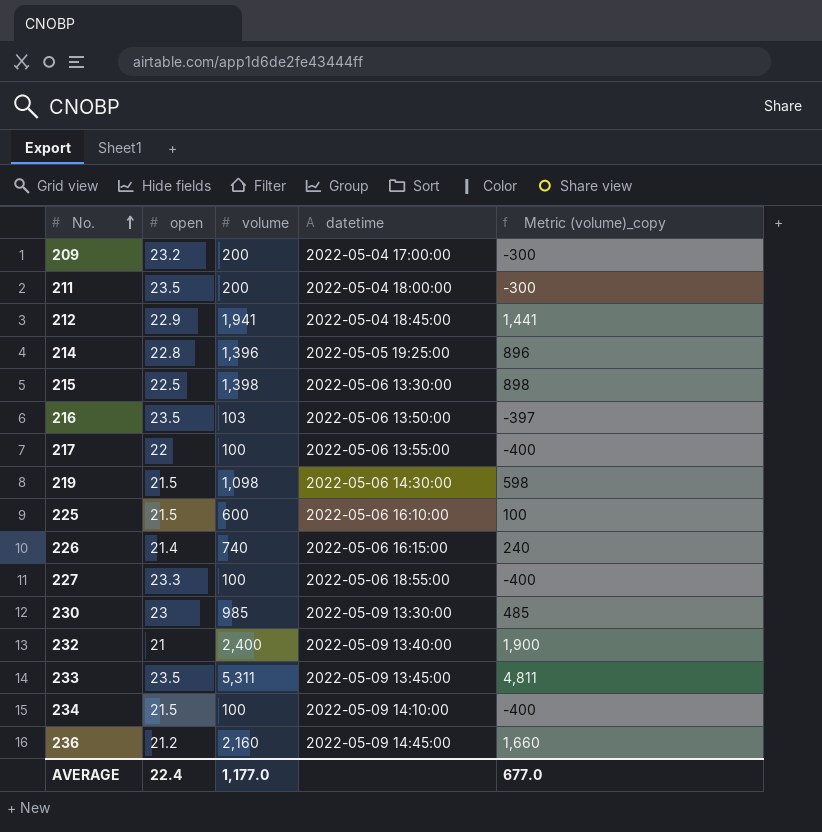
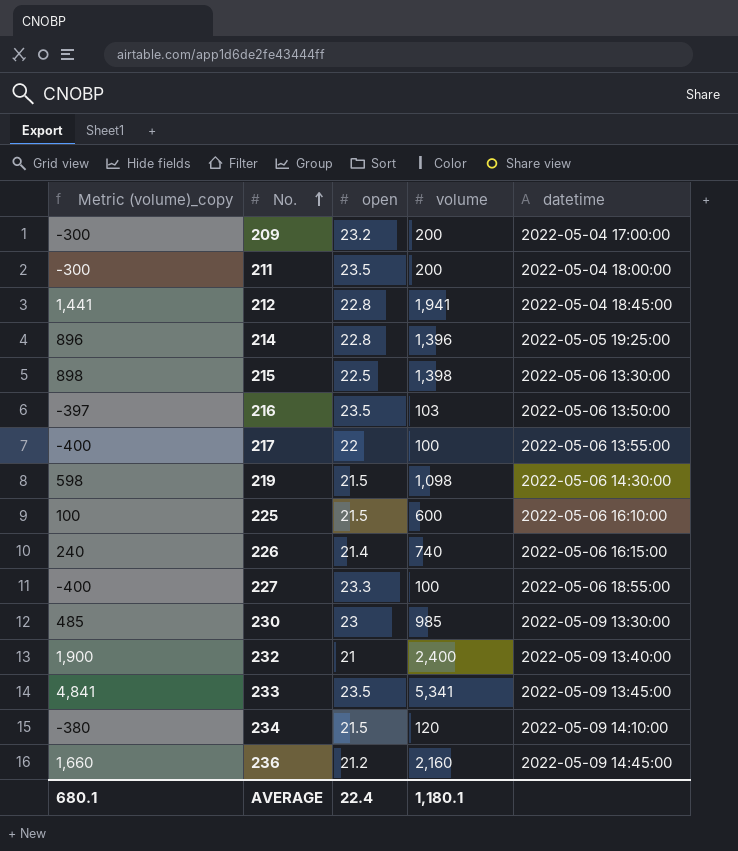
column Metric (volume)_copy | position: 5 -> 1
212 | open: 22.9 -> 22.8
233 | Metric (volume)_copy: 4,811 -> 4,841
233 | volume: 5,311 -> 5,341
234 | Metric (volume)_copy: -400 -> -380
234 | volume: 100 -> 120
AVERAGE | Metric (volume)_copy: 677.0 -> 680.1
AVERAGE | volume: 1,177.0 -> 1,180.1

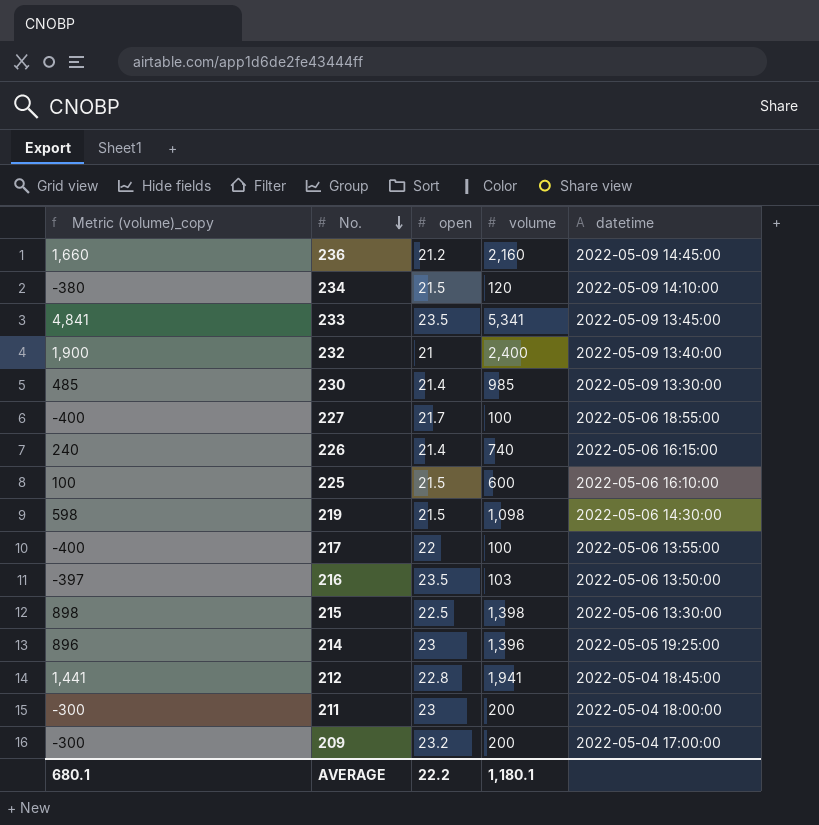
row order: No. ascending -> No. descending
230 | open: 23 -> 21.4
227 | open: 23.3 -> 21.7
214 | open: 22.8 -> 23
211 | open: 23.5 -> 23
AVERAGE | open: 22.4 -> 22.2

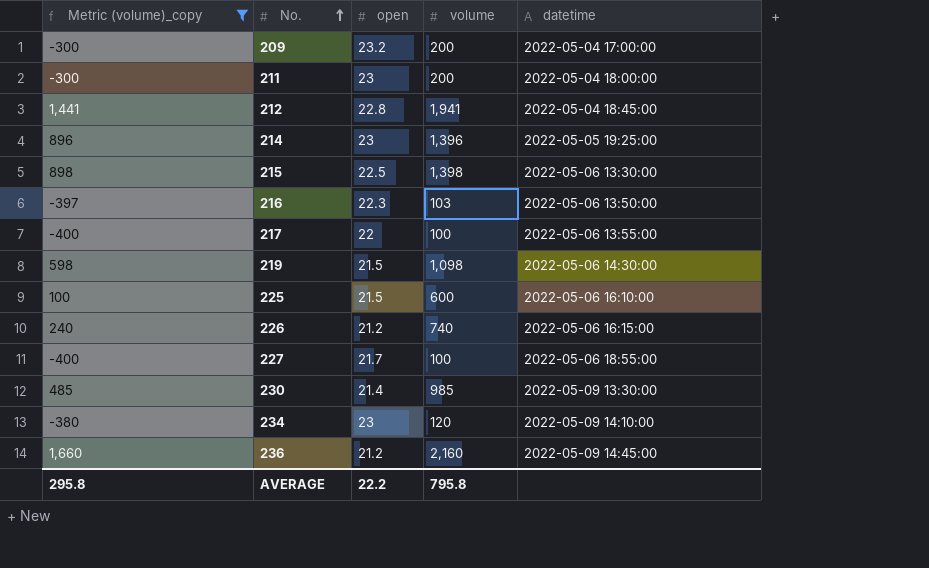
filter: none -> Metric (volume)_copy <= 1,660
row order: No. descending -> No. ascending
216 | open: 23.5 -> 22.3
226 | open: 21.4 -> 21.2
234 | open: 21.5 -> 23
AVERAGE | Metric (volume)_copy: 680.1 -> 295.8
AVERAGE | volume: 1,180.1 -> 795.8

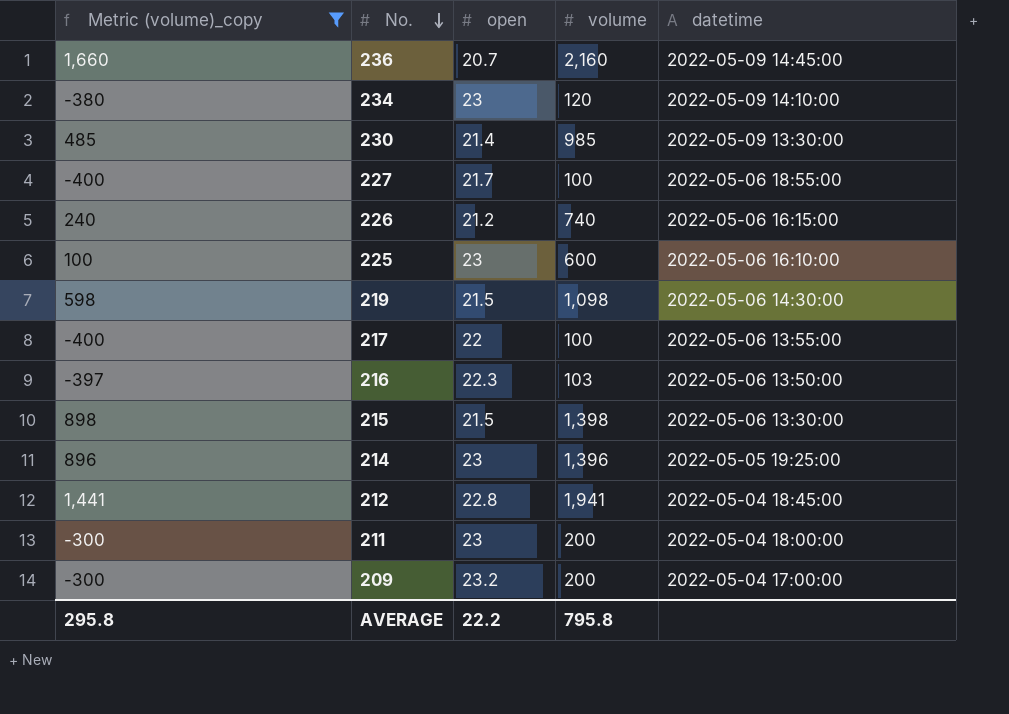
row order: No. ascending -> No. descending
236 | open: 21.2 -> 20.7
225 | open: 21.5 -> 23
215 | open: 22.5 -> 21.5

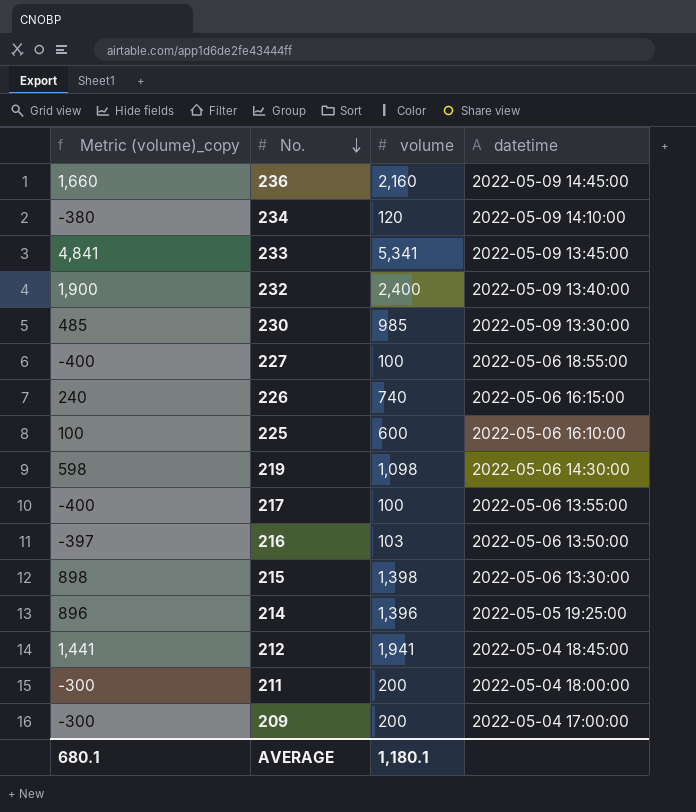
filter: Metric (volume)_copy <= 1,660 -> none
column open | position: 3 -> none
AVERAGE | Metric (volume)_copy: 295.8 -> 680.1
AVERAGE | volume: 795.8 -> 1,180.1

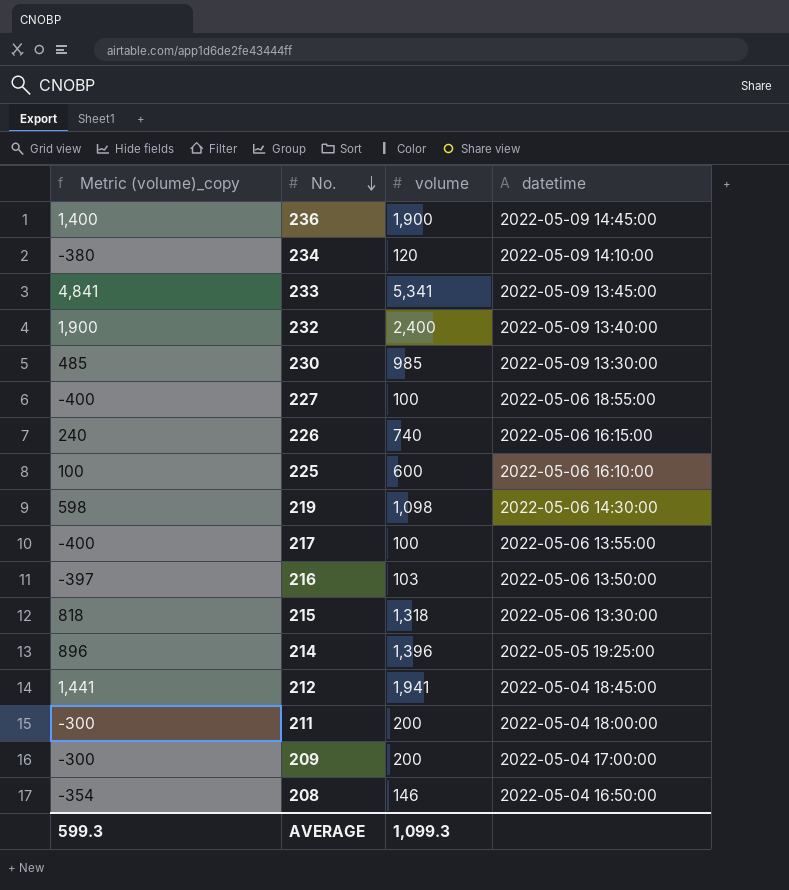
236 | Metric (volume)_copy: 1,660 -> 1,400
236 | volume: 2,160 -> 1,900
215 | Metric (volume)_copy: 898 -> 818
215 | volume: 1,398 -> 1,318
row 208: none -> -354 | 146 | 2022-05-04 16:50:00
AVERAGE | Metric (volume)_copy: 680.1 -> 599.3
AVERAGE | volume: 1,180.1 -> 1,099.3

